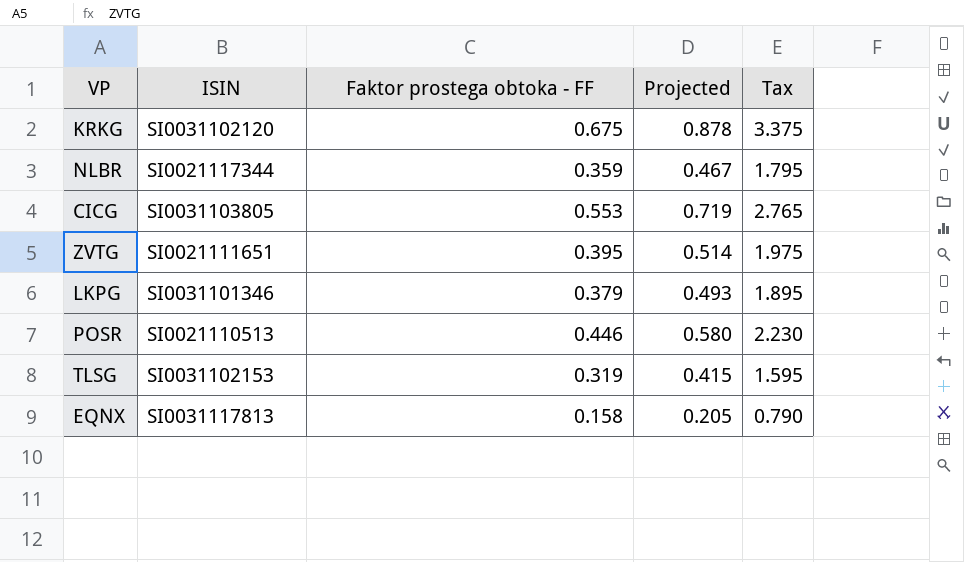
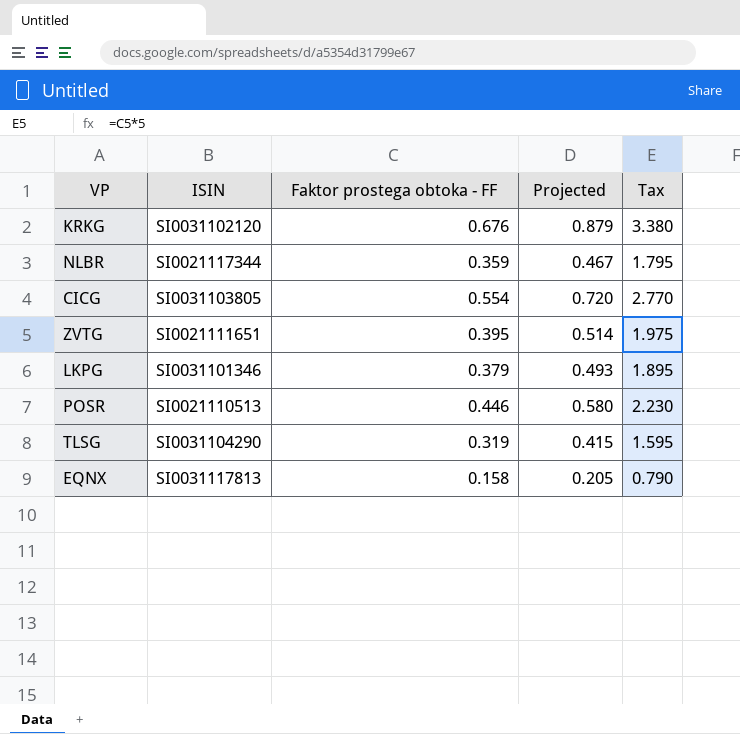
KRKG | Faktor prostega obtoka - FF: 0.675 -> 0.676
KRKG | Projected: 0.878 -> 0.879
KRKG | Tax: 3.375 -> 3.380
CICG | Faktor prostega obtoka - FF: 0.553 -> 0.554
CICG | Projected: 0.719 -> 0.720
CICG | Tax: 2.765 -> 2.770
TLSG | ISIN: SI0031102153 -> SI0031104290

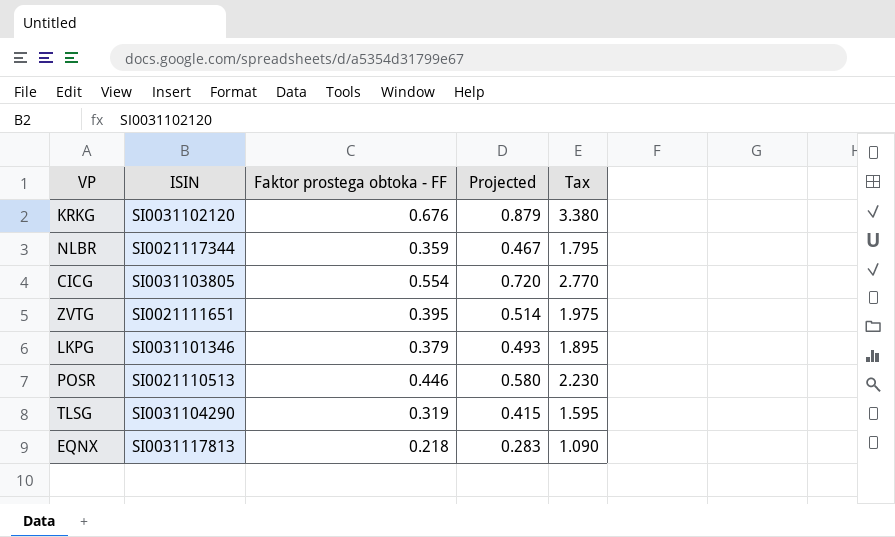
EQNX | Faktor prostega obtoka - FF: 0.158 -> 0.218
EQNX | Projected: 0.205 -> 0.283
EQNX | Tax: 0.790 -> 1.090

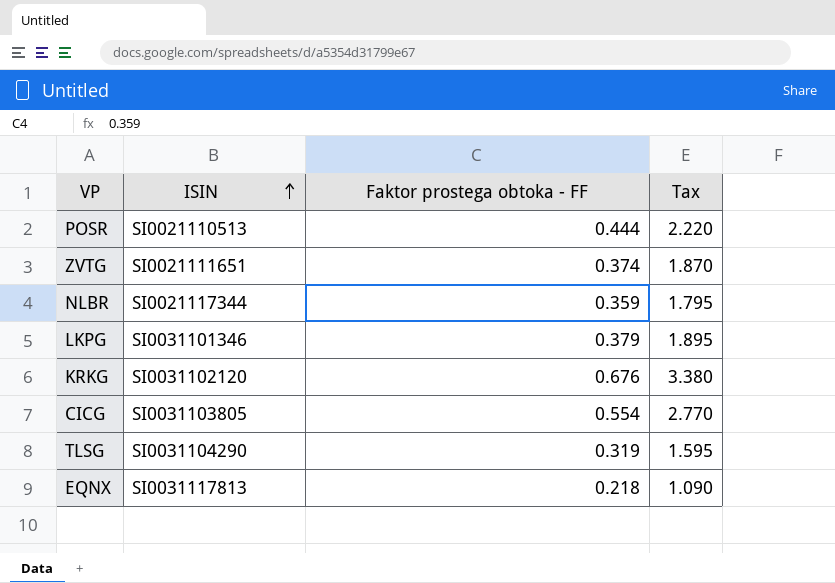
row order: none -> ISIN ascending
column Projected | formula: [Faktor prostega obtoka - FF] * 1.3 -> none
POSR | Faktor prostega obtoka - FF: 0.446 -> 0.444
POSR | Tax: 2.230 -> 2.220
ZVTG | Faktor prostega obtoka - FF: 0.395 -> 0.374
ZVTG | Tax: 1.975 -> 1.870

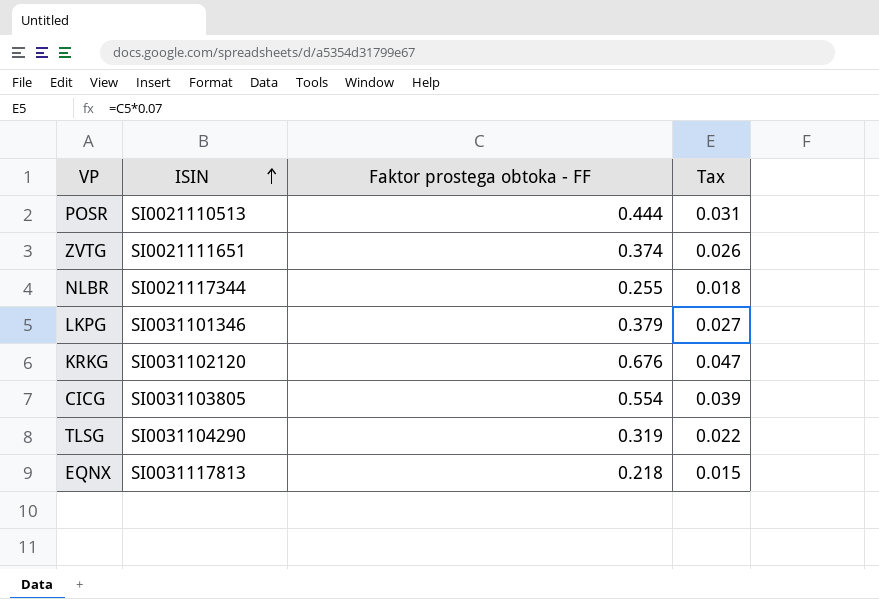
column Tax | formula: [Faktor prostega obtoka - FF] * 5 -> [Faktor prostega obtoka - FF] * 0.07
NLBR | Faktor prostega obtoka - FF: 0.359 -> 0.255

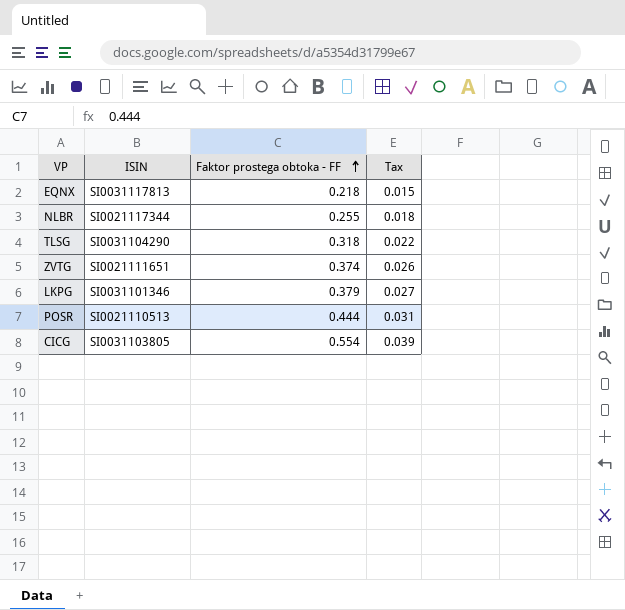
row order: ISIN ascending -> Faktor prostega obtoka - FF ascending
row KRKG: SI0031102120 | 0.676 | 0.047 -> none
TLSG | Faktor prostega obtoka - FF: 0.319 -> 0.318

